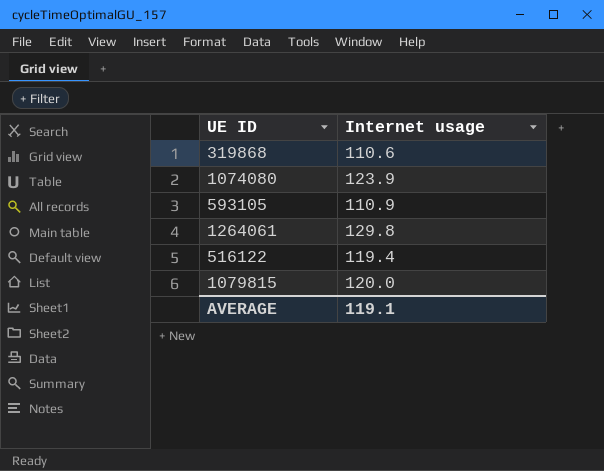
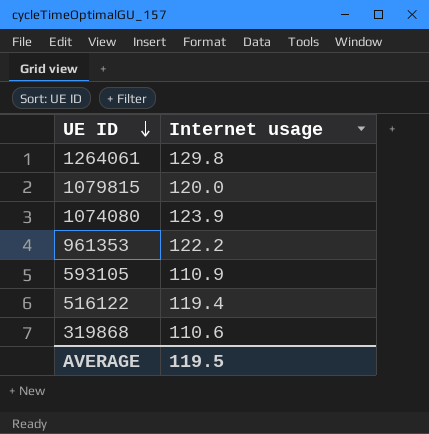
row order: none -> UE ID descending
row 961353: none -> 122.2
AVERAGE | Internet usage: 119.1 -> 119.5

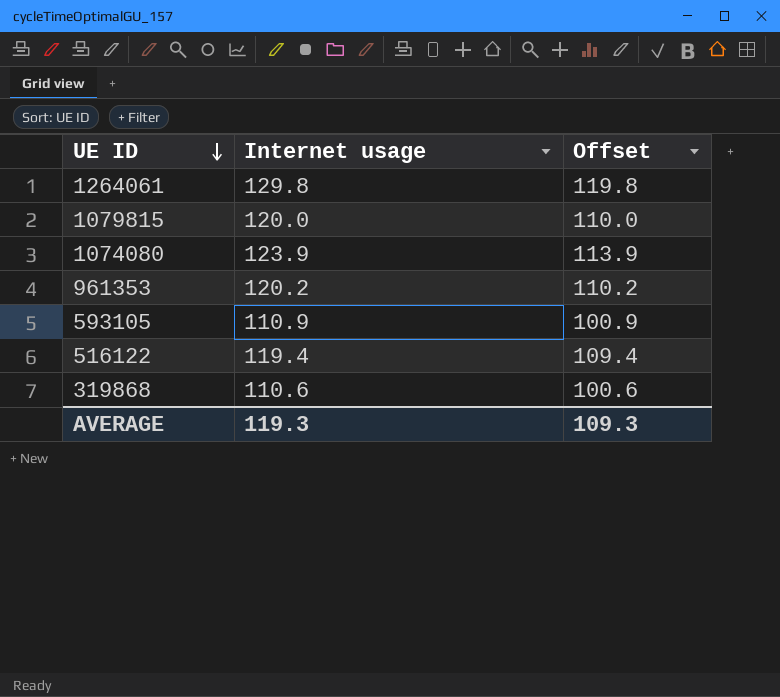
column Offset | formula: none -> [Internet usage] - 10
961353 | Internet usage: 122.2 -> 120.2
AVERAGE | Internet usage: 119.5 -> 119.3

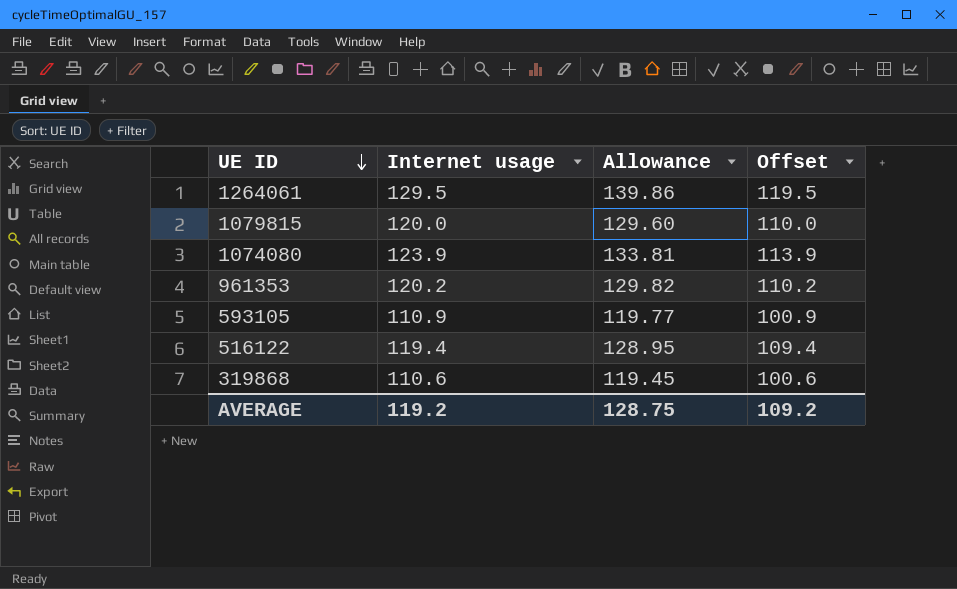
column Allowance | formula: none -> [Internet usage] * 1.08
1264061 | Internet usage: 129.8 -> 129.5
1264061 | Offset: 119.8 -> 119.5
AVERAGE | Internet usage: 119.3 -> 119.2
AVERAGE | Offset: 109.3 -> 109.2

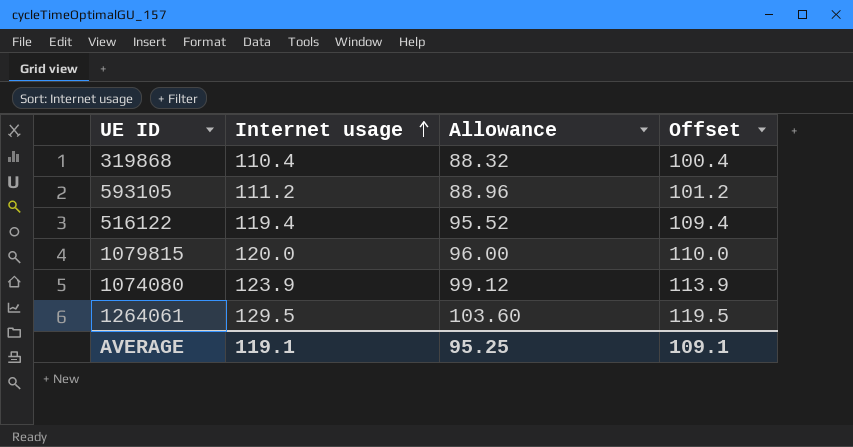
row order: UE ID descending -> Internet usage ascending
column Allowance | formula: [Internet usage] * 1.08 -> [Internet usage] * 0.8
row 961353: 120.2 | 129.82 | 110.2 -> none
319868 | Internet usage: 110.6 -> 110.4
319868 | Offset: 100.6 -> 100.4
593105 | Internet usage: 110.9 -> 111.2
593105 | Offset: 100.9 -> 101.2
AVERAGE | Internet usage: 119.2 -> 119.1
AVERAGE | Allowance: 128.75 -> 95.25
AVERAGE | Offset: 109.2 -> 109.1

